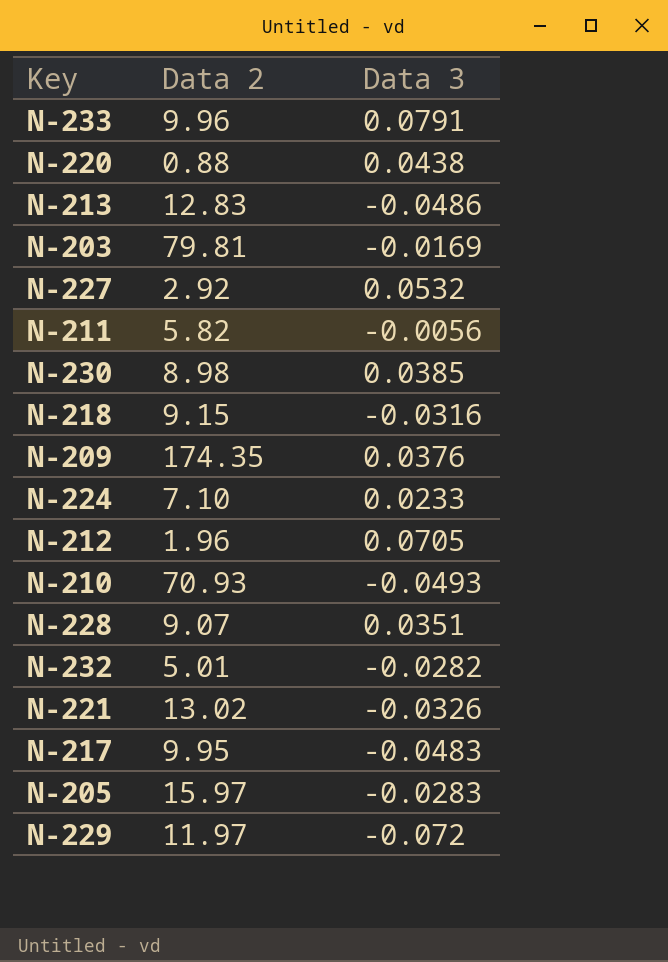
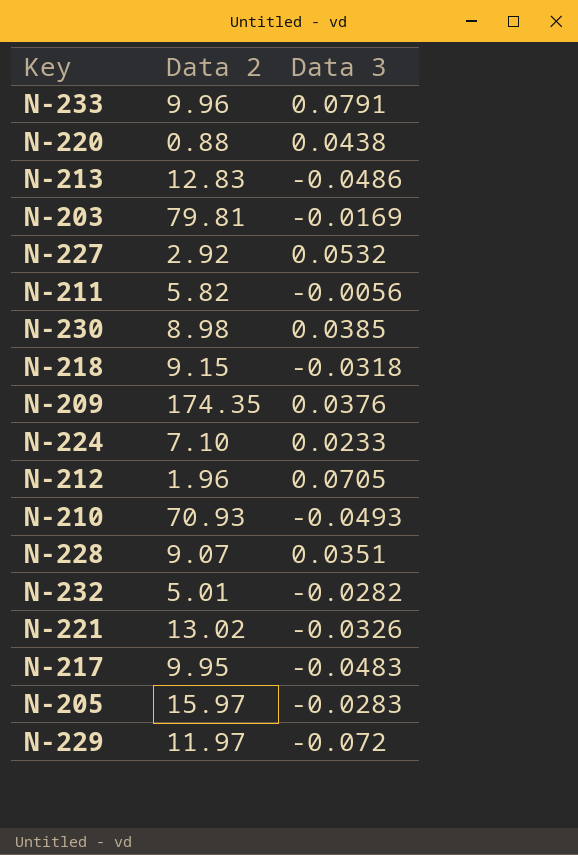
N-218 | Data 3: -0.0316 -> -0.0318

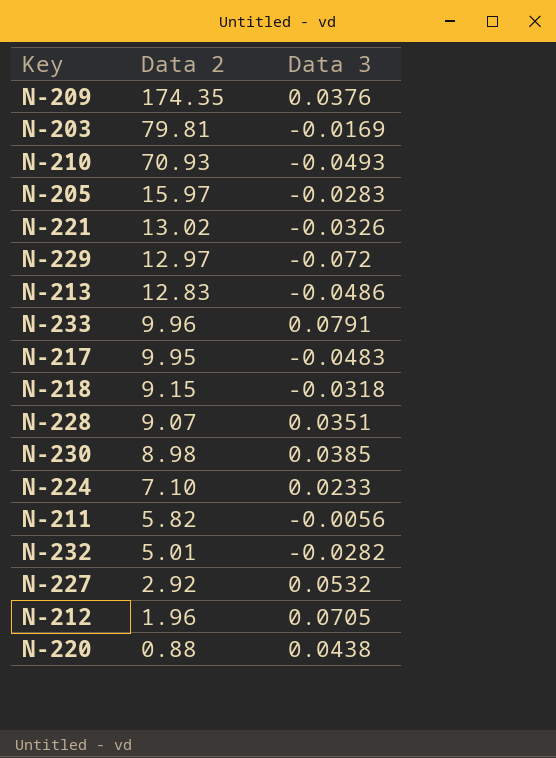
row order: none -> Data 2 descending
N-229 | Data 2: 11.97 -> 12.97

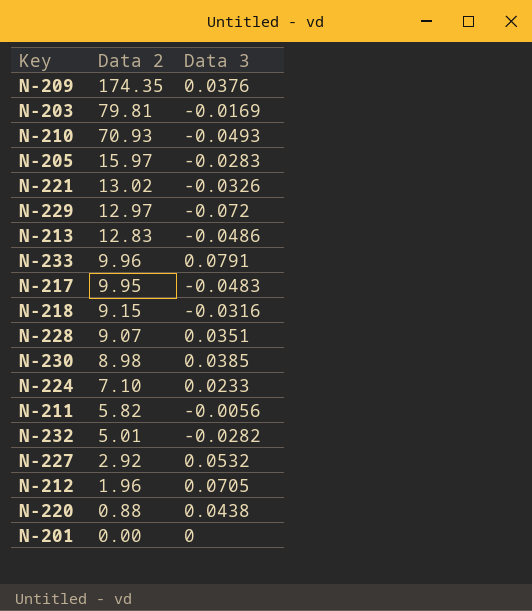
N-218 | Data 3: -0.0318 -> -0.0316
row N-201: none -> 0.00 | 0

